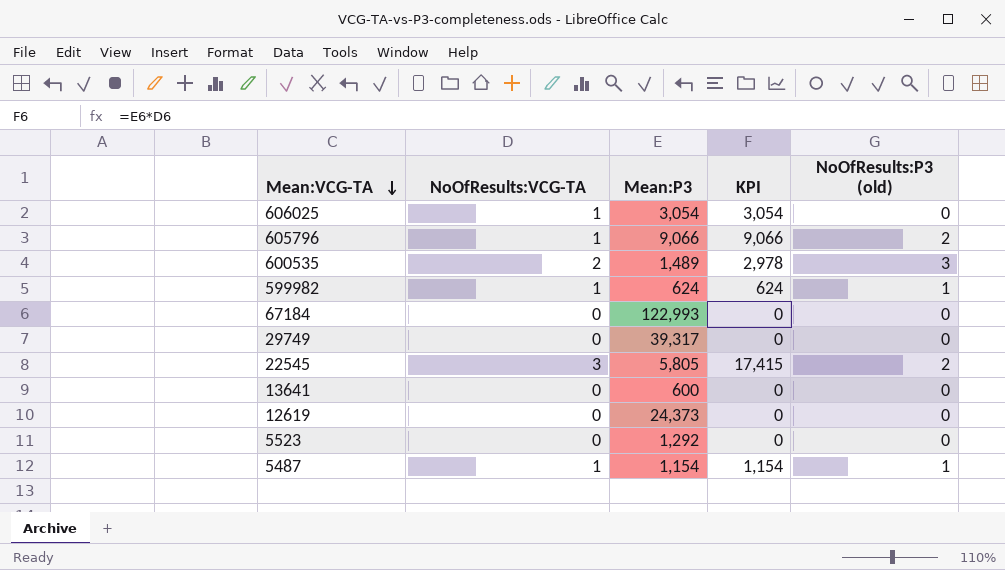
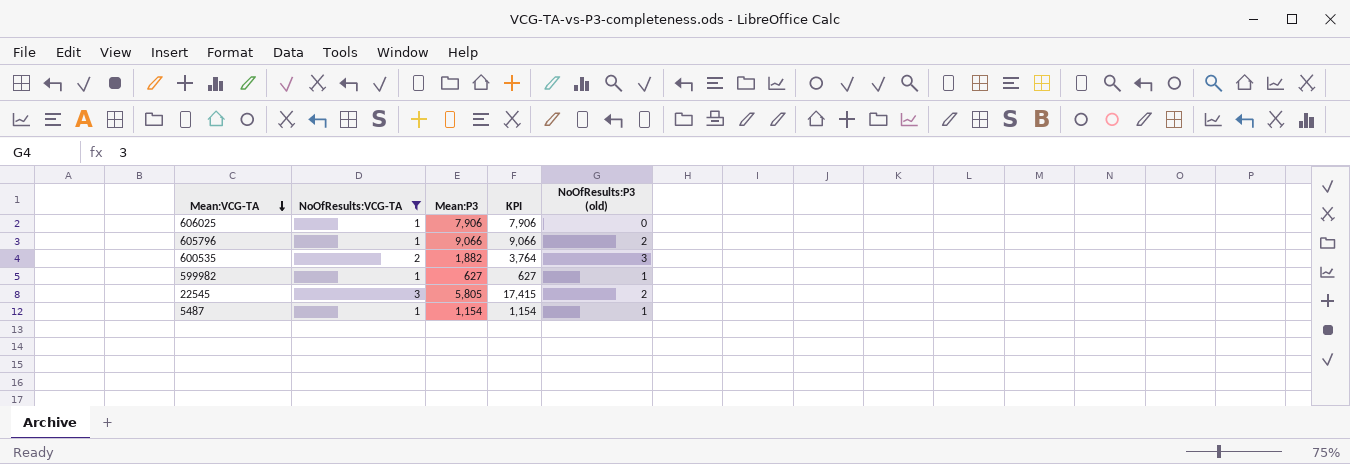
filter: none -> NoOfResults:VCG-TA != 0
606025 | Mean:P3: 3,054 -> 7,906
606025 | KPI: 3,054 -> 7,906
600535 | Mean:P3: 1,489 -> 1,882
600535 | KPI: 2,978 -> 3,764
599982 | Mean:P3: 624 -> 627
599982 | KPI: 624 -> 627

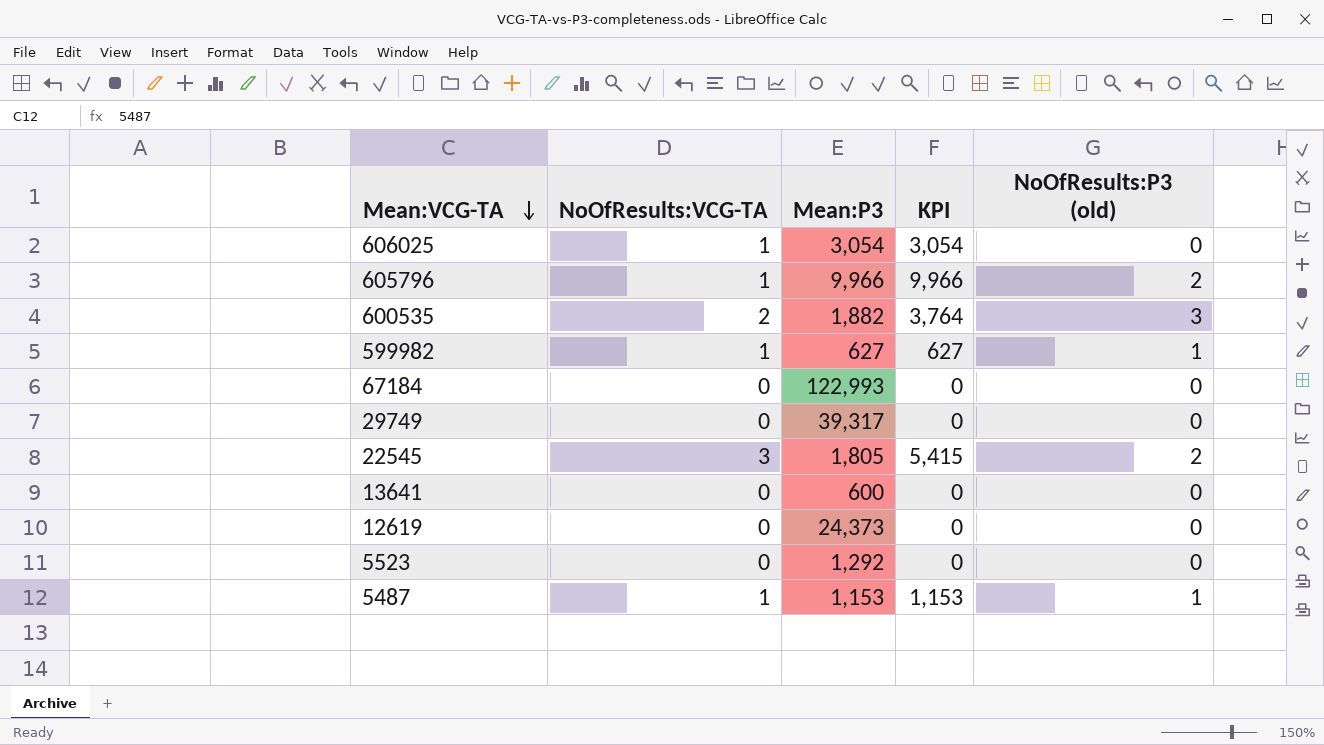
filter: NoOfResults:VCG-TA != 0 -> none
606025 | Mean:P3: 7,906 -> 3,054
606025 | KPI: 7,906 -> 3,054
605796 | Mean:P3: 9,066 -> 9,966
605796 | KPI: 9,066 -> 9,966
22545 | Mean:P3: 5,805 -> 1,805
22545 | KPI: 17,415 -> 5,415
5487 | Mean:P3: 1,154 -> 1,153
5487 | KPI: 1,154 -> 1,153

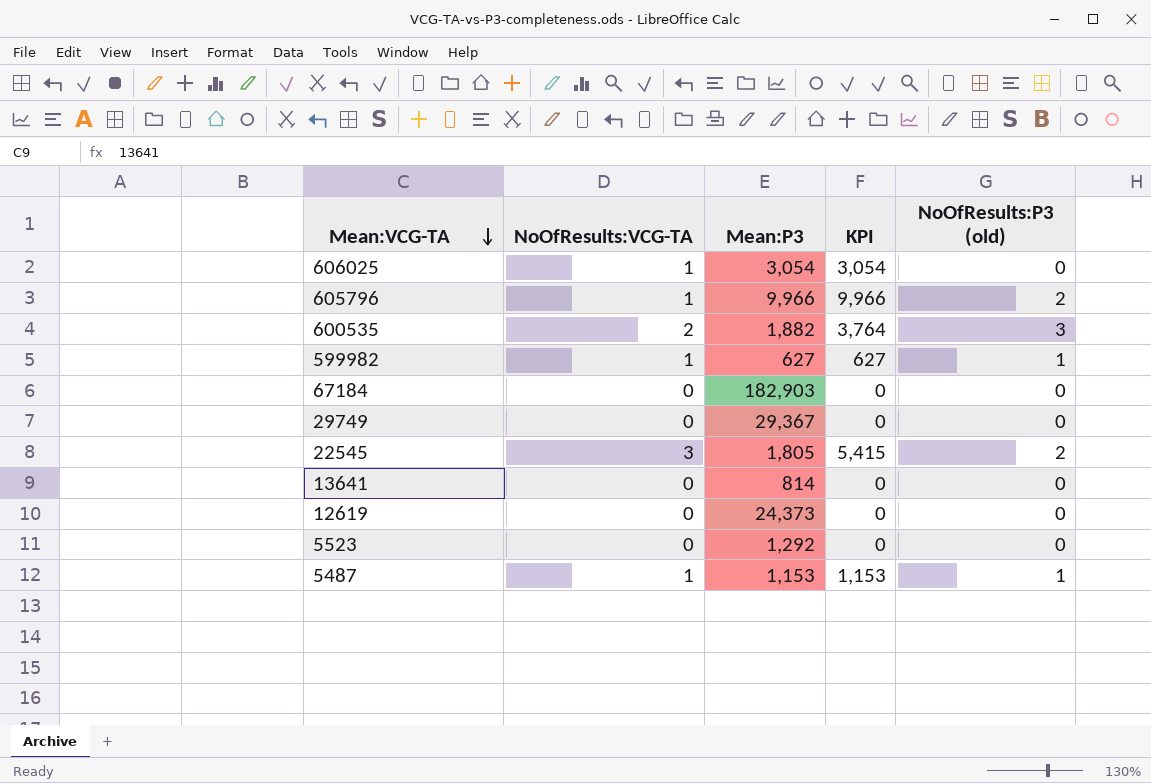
67184 | Mean:P3: 122,993 -> 182,903
29749 | Mean:P3: 39,317 -> 29,367
13641 | Mean:P3: 600 -> 814

